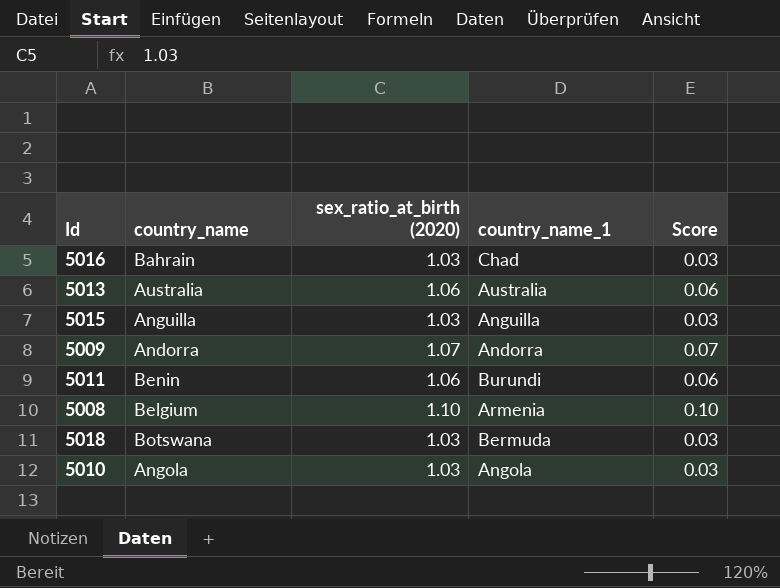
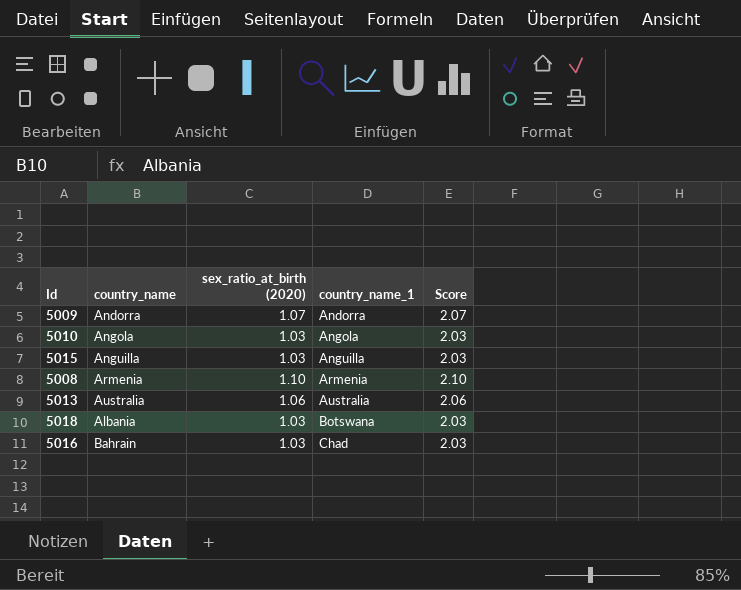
row order: none -> country_name_1 ascending
column Score | formula: [sex_ratio_at_birth (2020)] - 1 -> [sex_ratio_at_birth (2020)] + 1
row 5011: Benin | 1.06 | Burundi | 0.06 -> none
5008 | country_name: Belgium -> Armenia
5018 | country_name: Botswana -> Albania
5018 | country_name_1: Bermuda -> Botswana

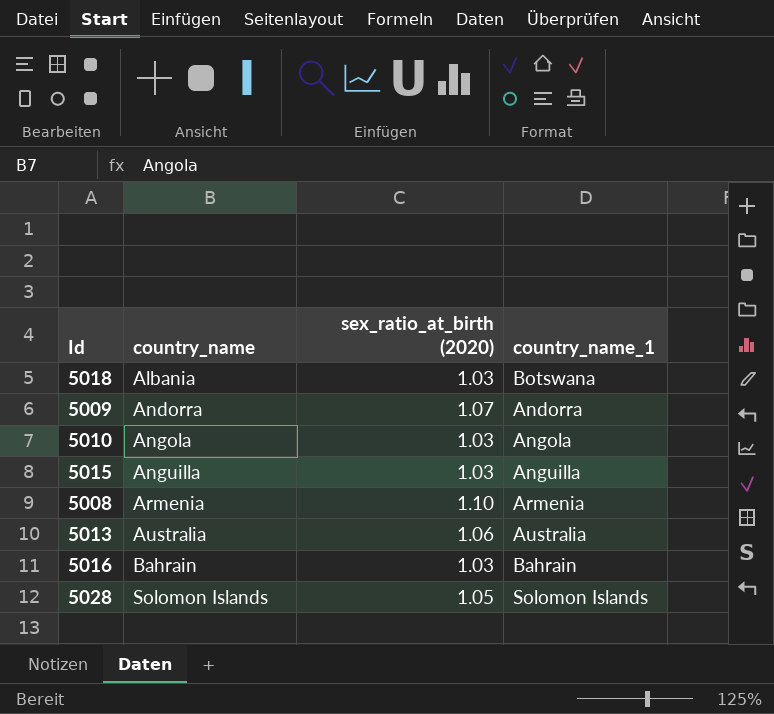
row order: country_name_1 ascending -> country_name ascending
column Score | formula: [sex_ratio_at_birth (2020)] + 1 -> none
5016 | country_name_1: Chad -> Bahrain
row 5028: none -> Solomon Islands | 1.05 | Solomon Islands

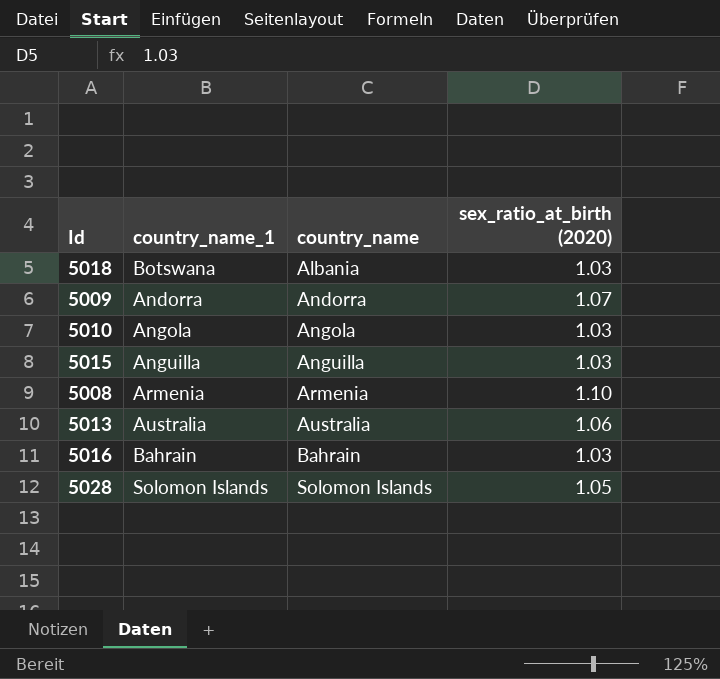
column country_name_1 | position: 4 -> 2

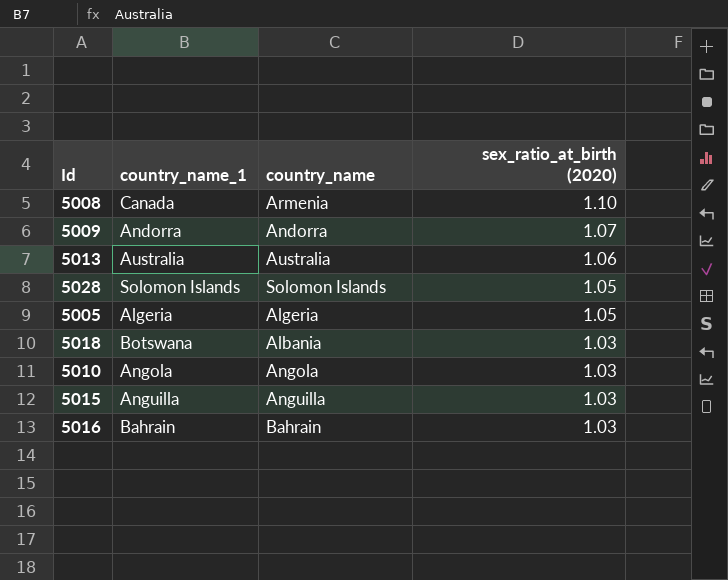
row order: country_name ascending -> sex_ratio_at_birth (2020) descending
5008 | country_name_1: Armenia -> Canada
row 5005: none -> Algeria | Algeria | 1.05

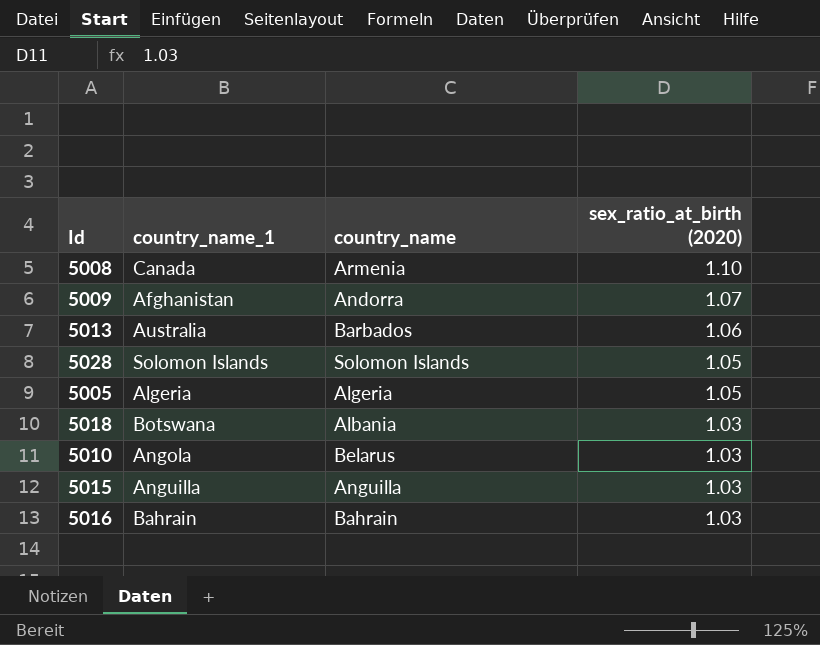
5009 | country_name_1: Andorra -> Afghanistan
5013 | country_name: Australia -> Barbados
5010 | country_name: Angola -> Belarus

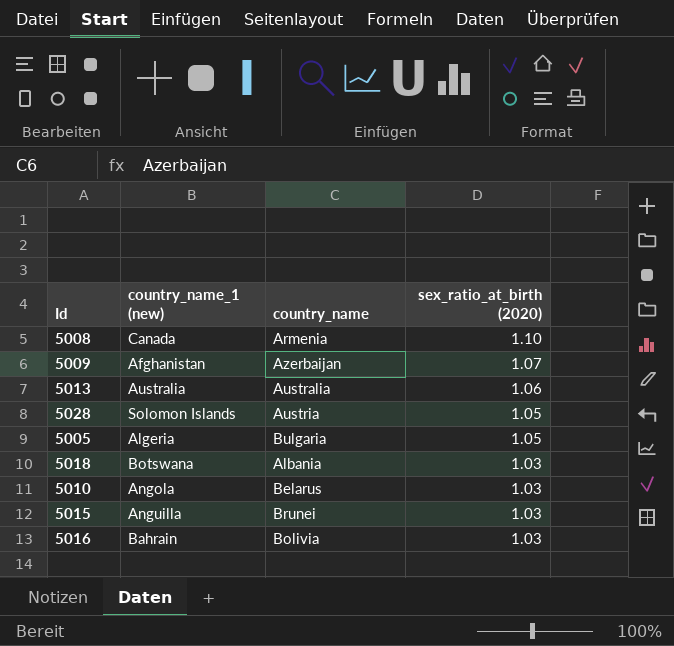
column name: country_name_1 -> country_name_1 (new)
5009 | country_name: Andorra -> Azerbaijan
5013 | country_name: Barbados -> Australia
5028 | country_name: Solomon Islands -> Austria
5005 | country_name: Algeria -> Bulgaria
5015 | country_name: Anguilla -> Brunei
5016 | country_name: Bahrain -> Bolivia

